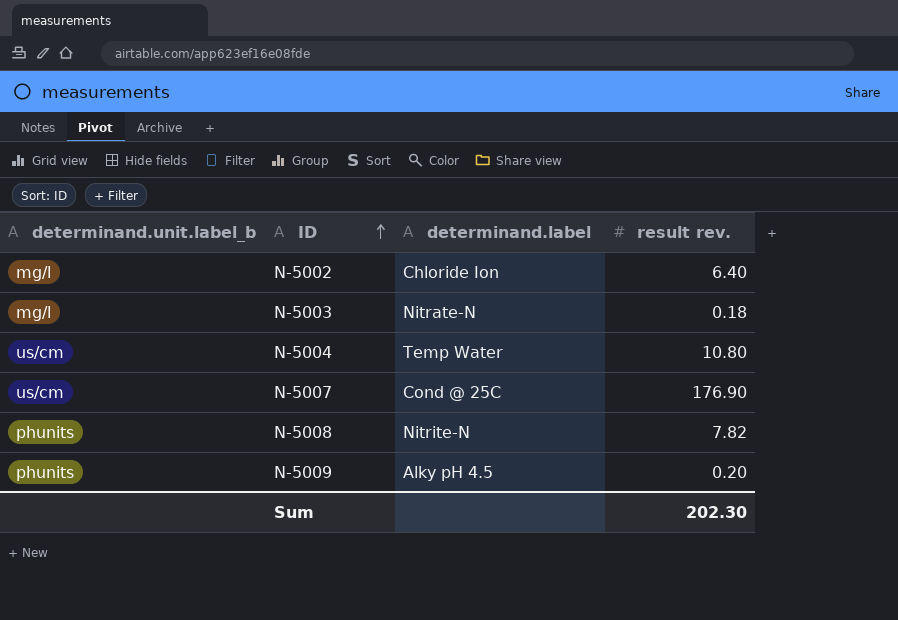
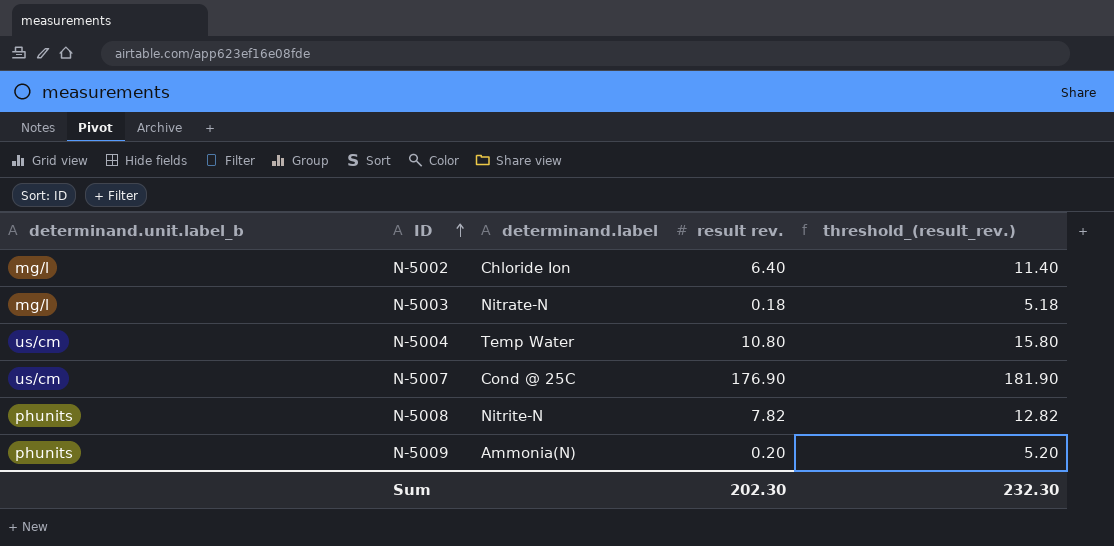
column threshold_(result_rev.) | formula: none -> [result rev.] + 5
N-5009 | determinand.label: Alky pH 4.5 -> Ammonia(N)

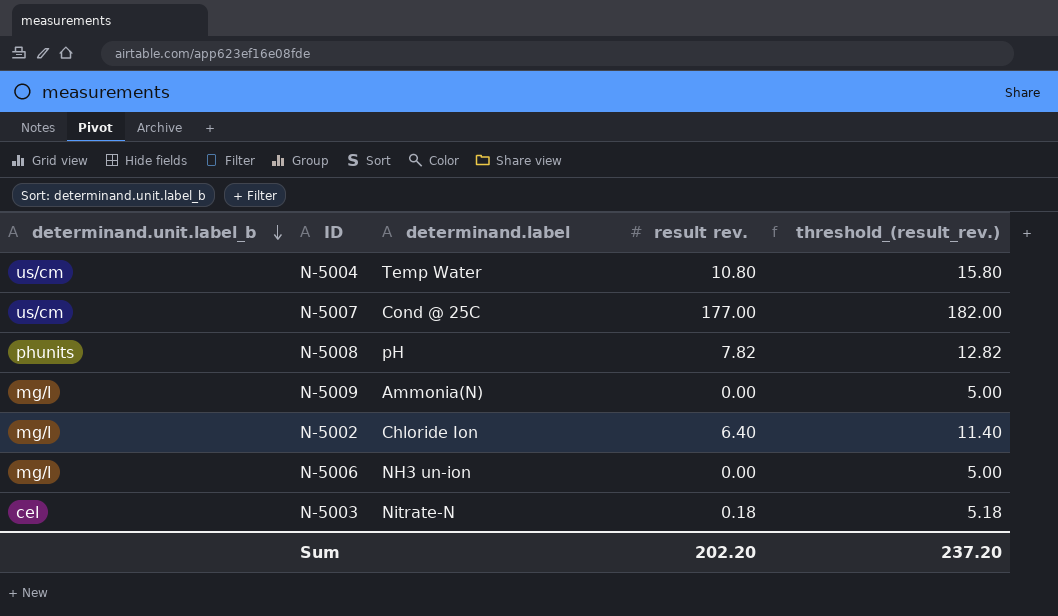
row order: ID ascending -> determinand.unit.label_b descending
N-5007 | result rev.: 176.90 -> 177.00
N-5007 | threshold_(result_rev.): 181.90 -> 182.00
N-5008 | determinand.label: Nitrite-N -> pH
N-5009 | determinand.unit.label_b: phunits -> mg/l
N-5009 | result rev.: 0.20 -> 0.00
N-5009 | threshold_(result_rev.): 5.20 -> 5.00
row N-5006: none -> mg/l | NH3 un-ion | 0.00 | 5.00
N-5003 | determinand.unit.label_b: mg/l -> cel
Sum | result rev.: 202.30 -> 202.20
Sum | threshold_(result_rev.): 232.30 -> 237.20

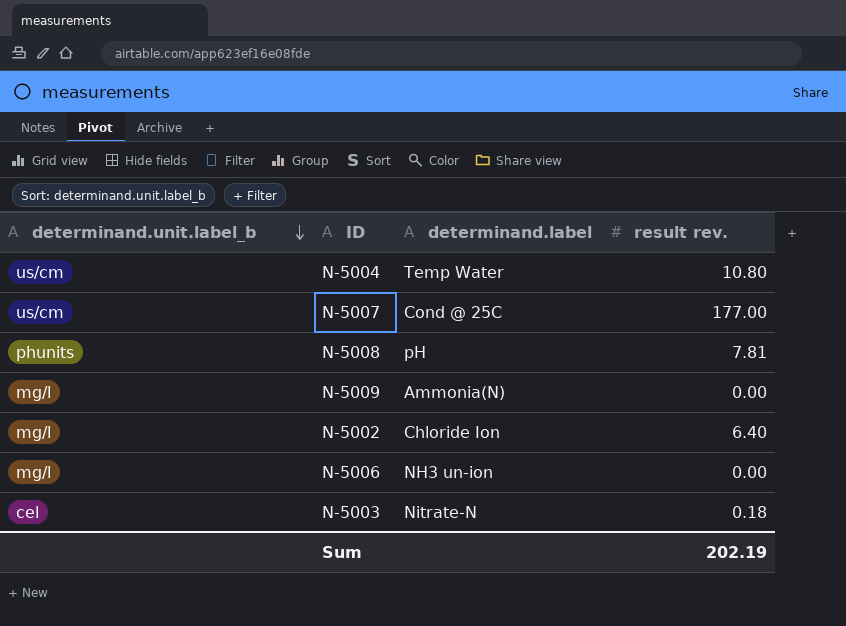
column threshold_(result_rev.) | formula: [result rev.] + 5 -> none
N-5008 | result rev.: 7.82 -> 7.81
Sum | result rev.: 202.20 -> 202.19

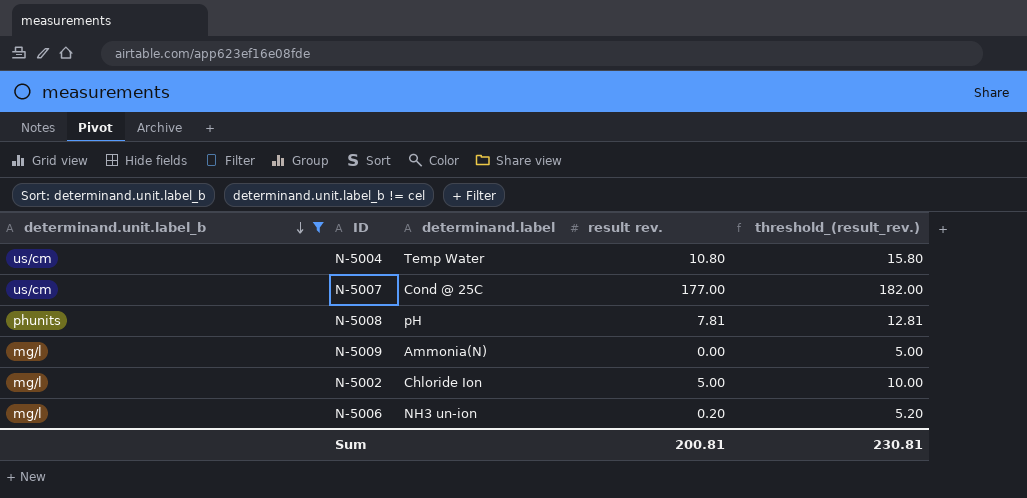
filter: none -> determinand.unit.label_b != cel
column threshold_(result_rev.) | formula: none -> [result rev.] + 5
N-5002 | result rev.: 6.40 -> 5.00
N-5006 | result rev.: 0.00 -> 0.20
Sum | result rev.: 202.19 -> 200.81

